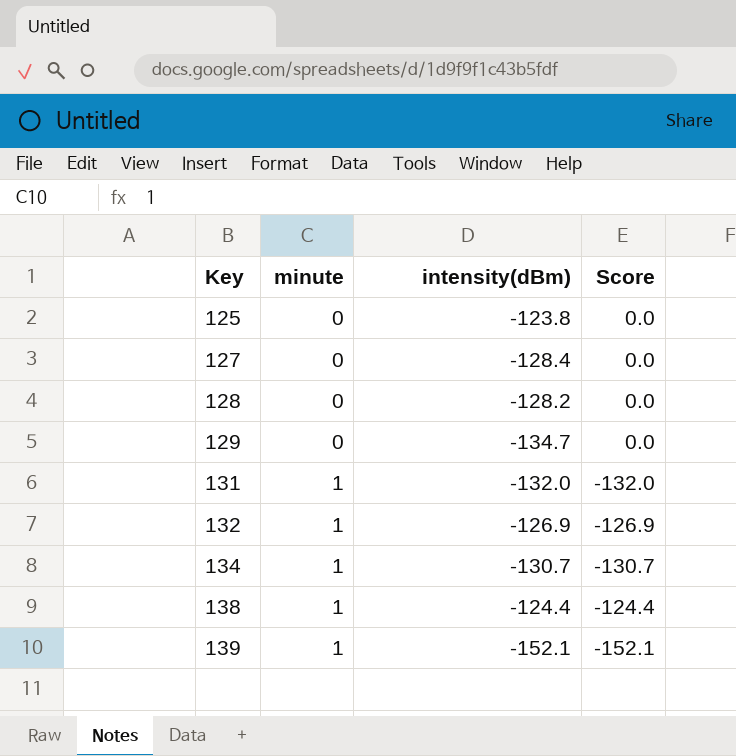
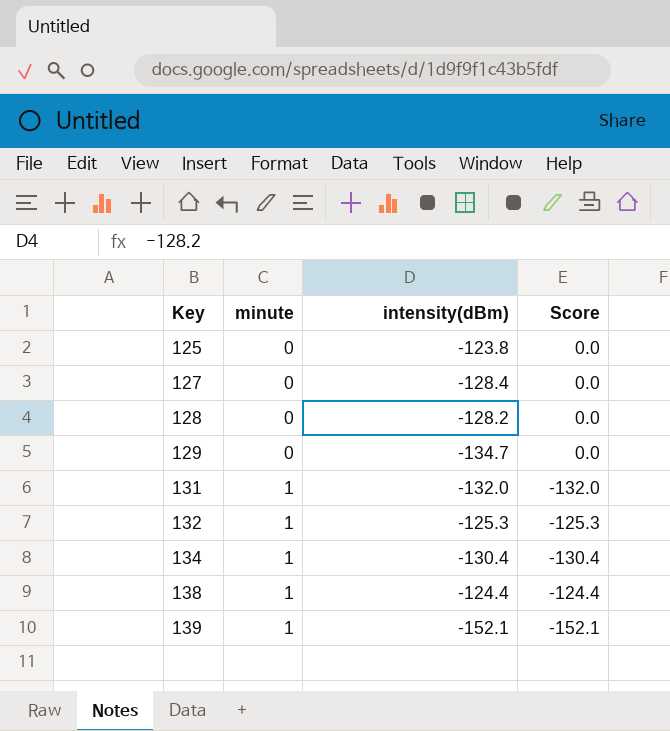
132 | intensity(dBm): -126.9 -> -125.3
132 | Score: -126.9 -> -125.3
134 | intensity(dBm): -130.7 -> -130.4
134 | Score: -130.7 -> -130.4

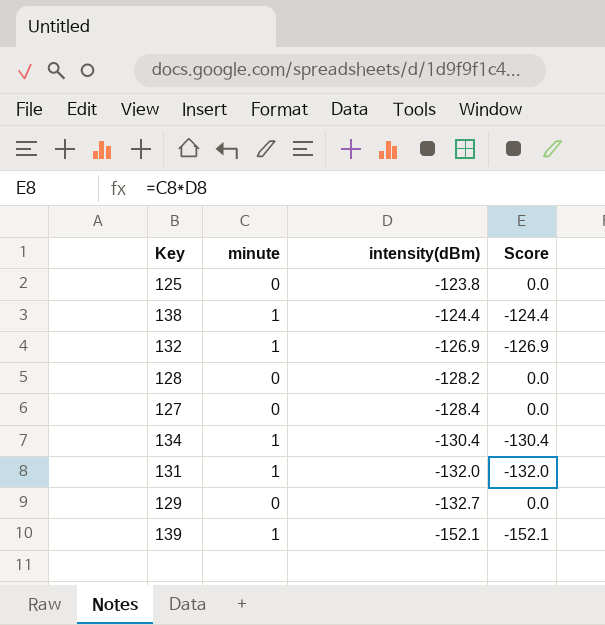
row order: Key ascending -> intensity(dBm) descending
132 | intensity(dBm): -125.3 -> -126.9
132 | Score: -125.3 -> -126.9
129 | intensity(dBm): -134.7 -> -132.7

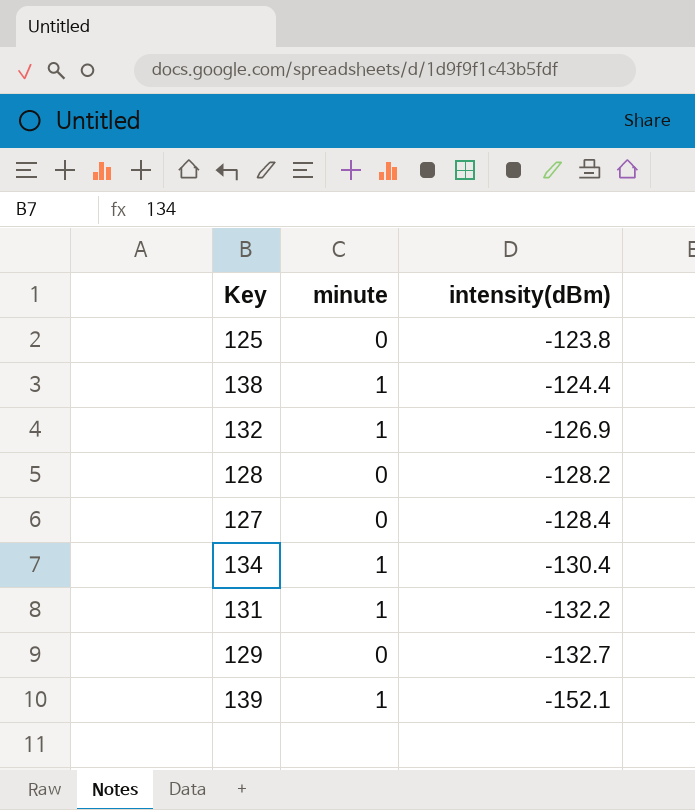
column Score | formula: [minute] * [intensity(dBm)] -> none
131 | intensity(dBm): -132.0 -> -132.2

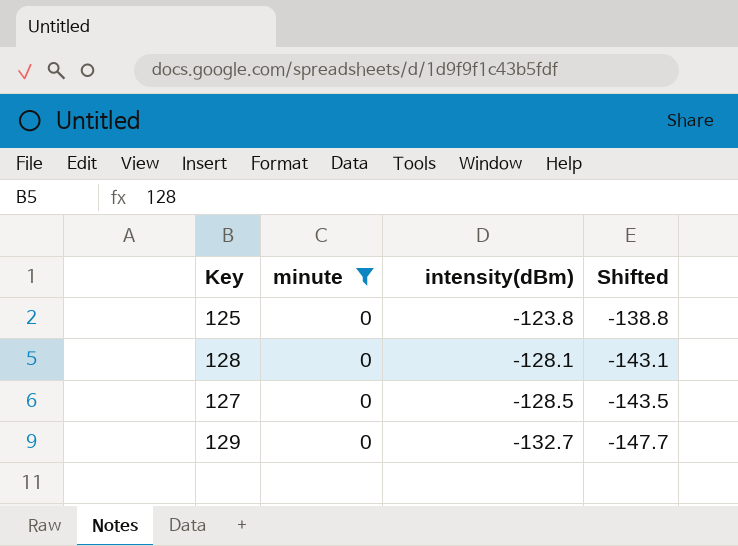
filter: none -> minute = 0
column Shifted | formula: none -> [intensity(dBm)] - 15
128 | intensity(dBm): -128.2 -> -128.1
127 | intensity(dBm): -128.4 -> -128.5

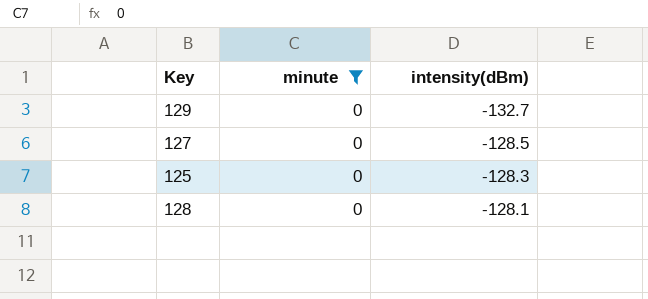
row order: intensity(dBm) descending -> intensity(dBm) ascending
column Shifted | formula: [intensity(dBm)] - 15 -> none
125 | intensity(dBm): -123.8 -> -128.3

